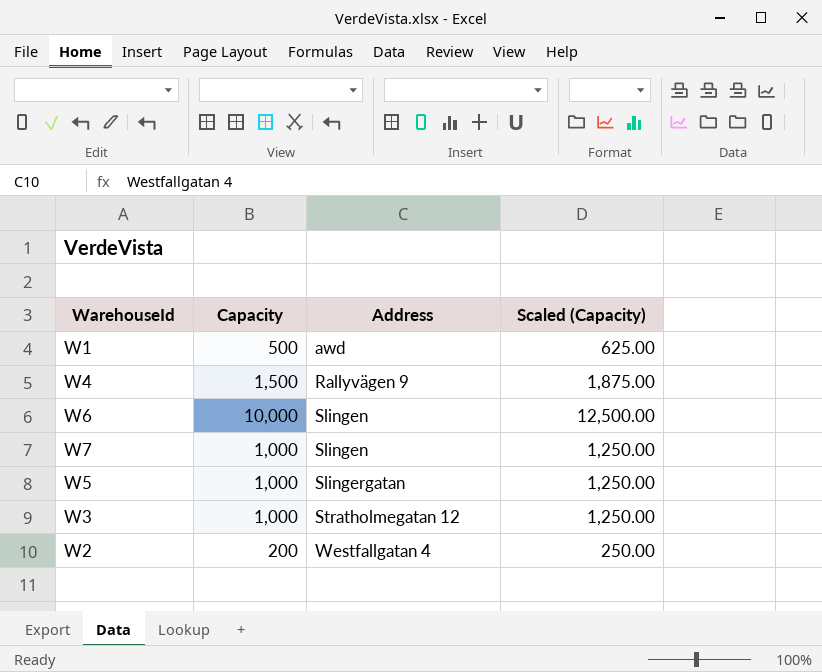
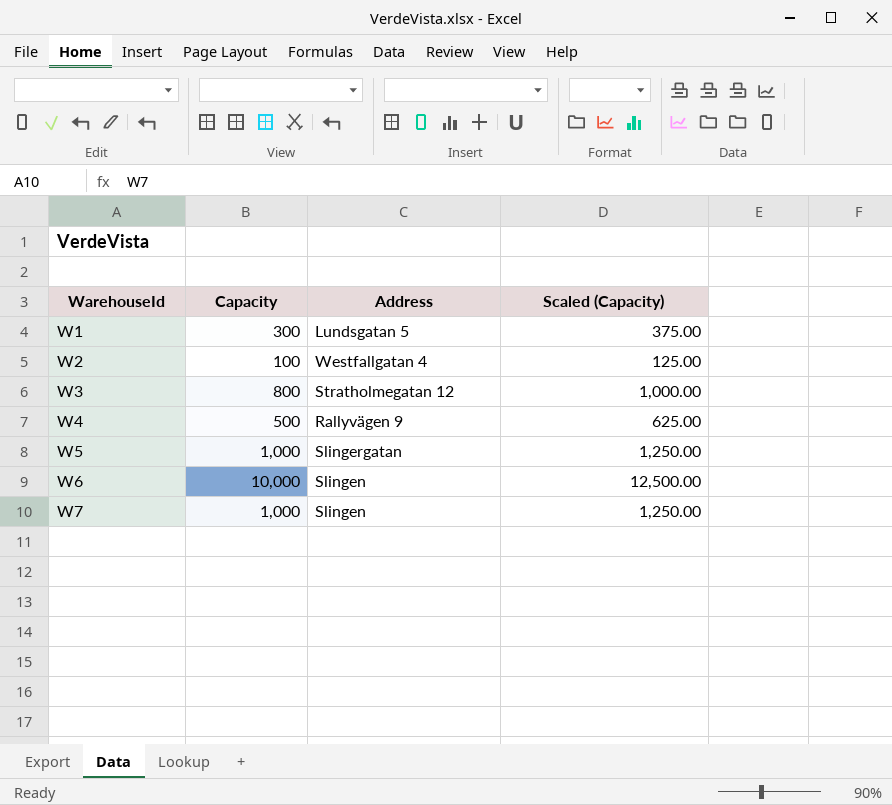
row order: Address ascending -> WarehouseId ascending
W1 | Capacity: 500 -> 300
W1 | Address: awd -> Lundsgatan 5
W1 | Scaled (Capacity): 625.00 -> 375.00
W2 | Capacity: 200 -> 100
W2 | Scaled (Capacity): 250.00 -> 125.00
W3 | Capacity: 1,000 -> 800
W3 | Scaled (Capacity): 1,250.00 -> 1,000.00
W4 | Capacity: 1,500 -> 500
W4 | Scaled (Capacity): 1,875.00 -> 625.00

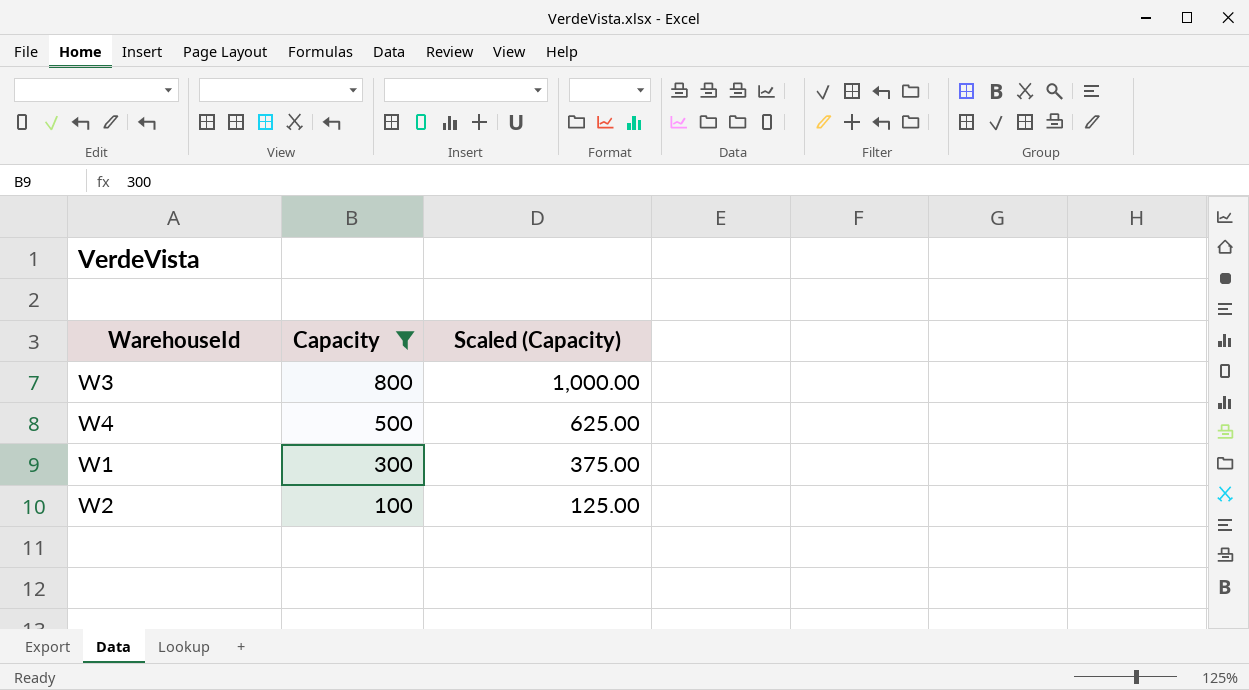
filter: none -> Capacity <= 800
row order: WarehouseId ascending -> Capacity descending
column Address | position: 3 -> none

